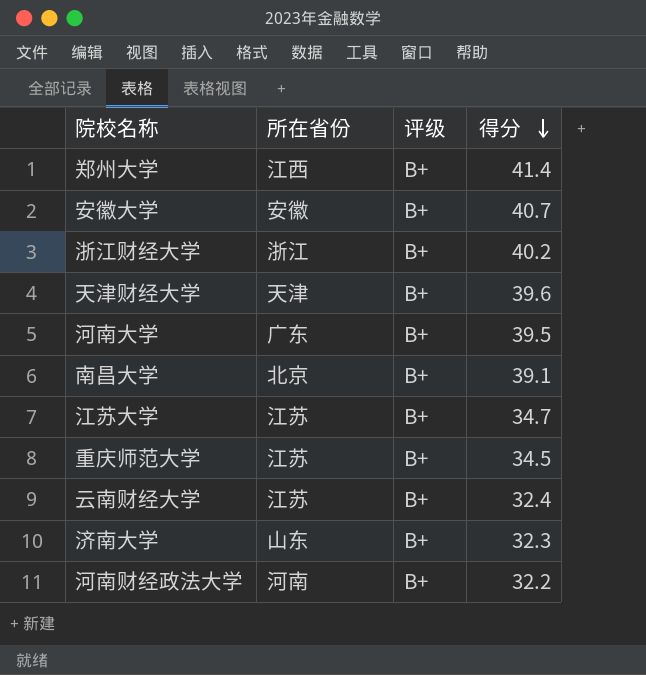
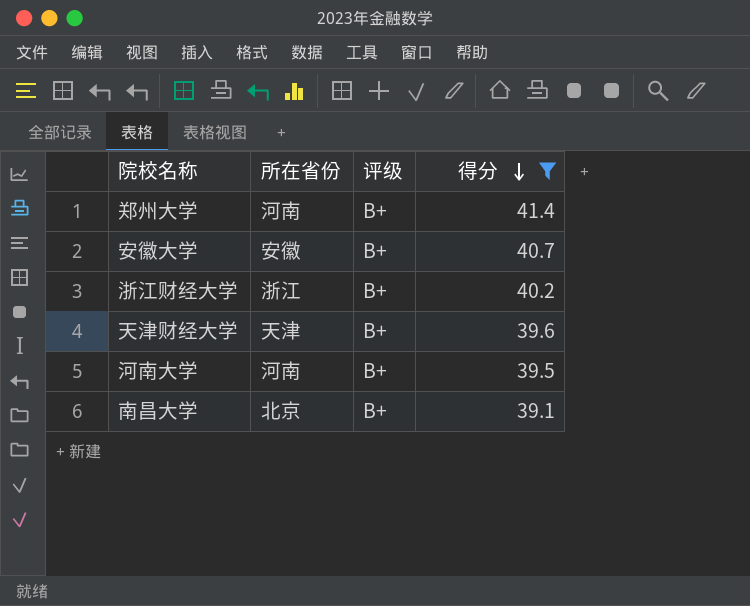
filter: none -> 得分 >= 39.1
郑州大学 | 所在省份: 江西 -> 河南
河南大学 | 所在省份: 广东 -> 河南

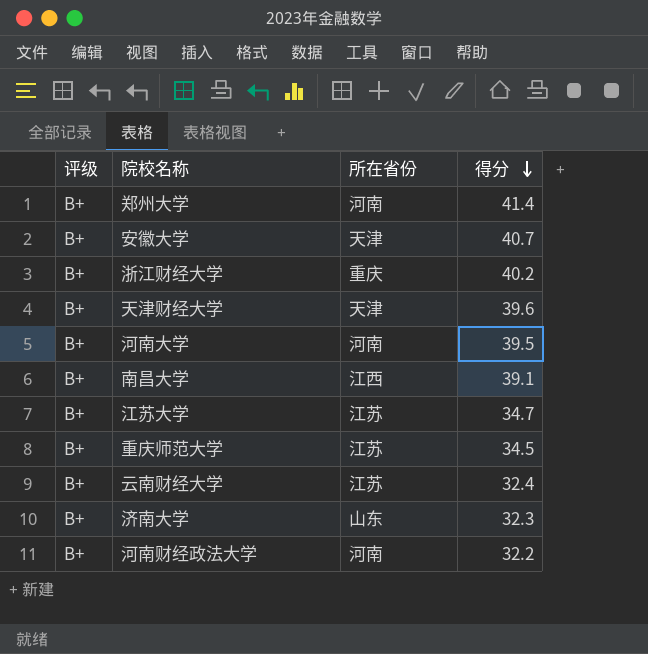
filter: 得分 >= 39.1 -> none
column 评级 | position: 3 -> 1
安徽大学 | 所在省份: 安徽 -> 天津
浙江财经大学 | 所在省份: 浙江 -> 重庆
南昌大学 | 所在省份: 北京 -> 江西

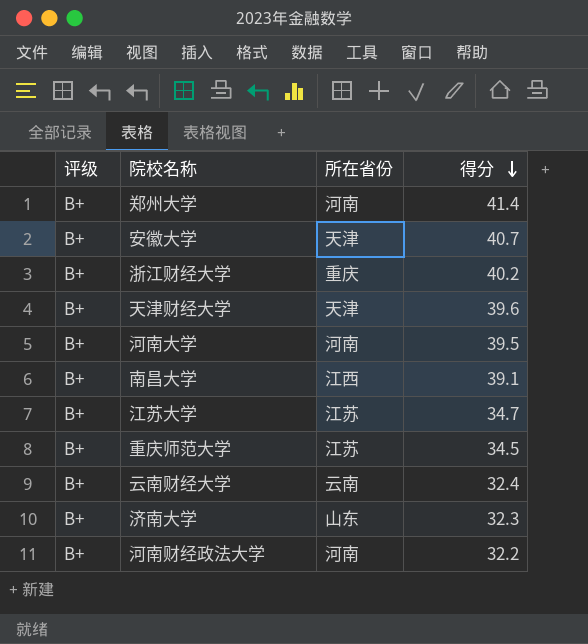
云南财经大学 | 所在省份: 江苏 -> 云南

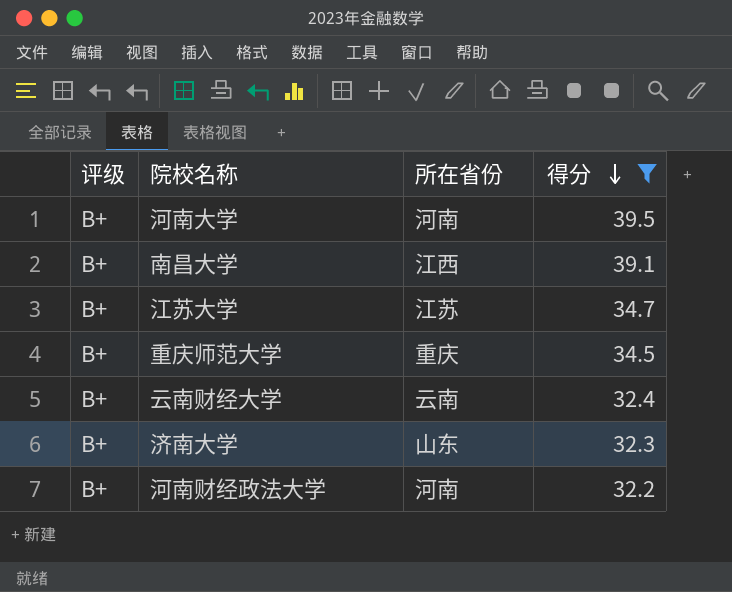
filter: none -> 得分 <= 39.5
重庆师范大学 | 所在省份: 江苏 -> 重庆

